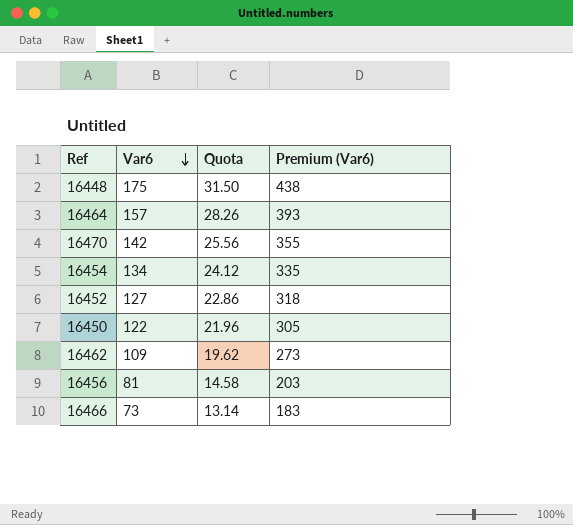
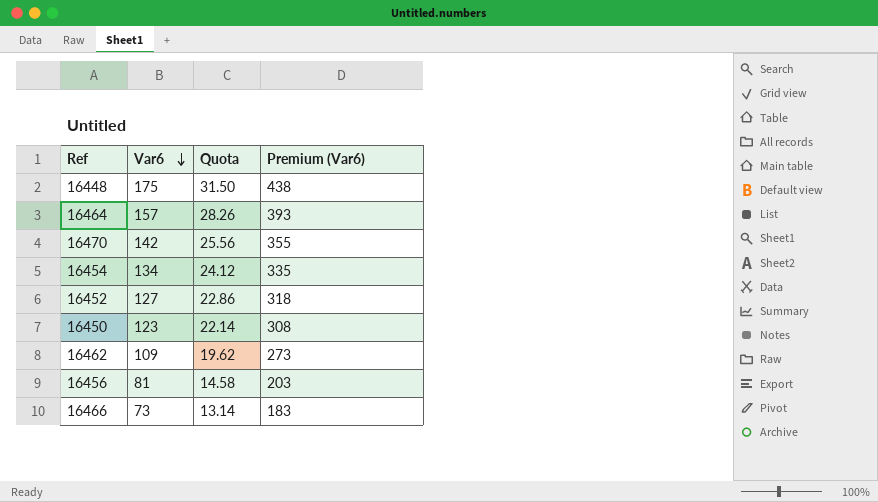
16450 | Var6: 122 -> 123
16450 | Quota: 21.96 -> 22.14
16450 | Premium (Var6): 305 -> 308

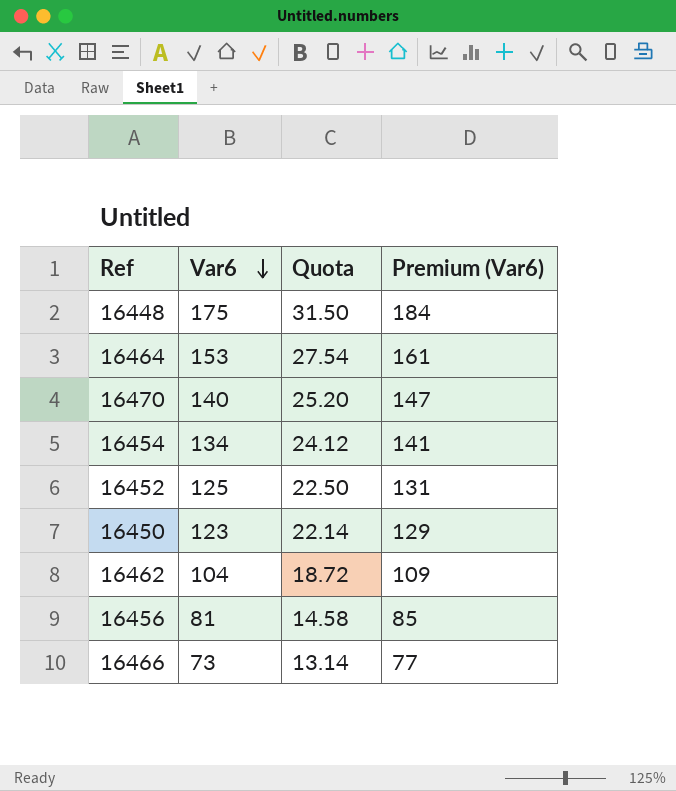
column Premium (Var6) | formula: [Var6] * 2.5 -> [Var6] * 1.05
16464 | Var6: 157 -> 153
16464 | Quota: 28.26 -> 27.54
16470 | Var6: 142 -> 140
16470 | Quota: 25.56 -> 25.20
16452 | Var6: 127 -> 125
16452 | Quota: 22.86 -> 22.50
16462 | Var6: 109 -> 104
16462 | Quota: 19.62 -> 18.72

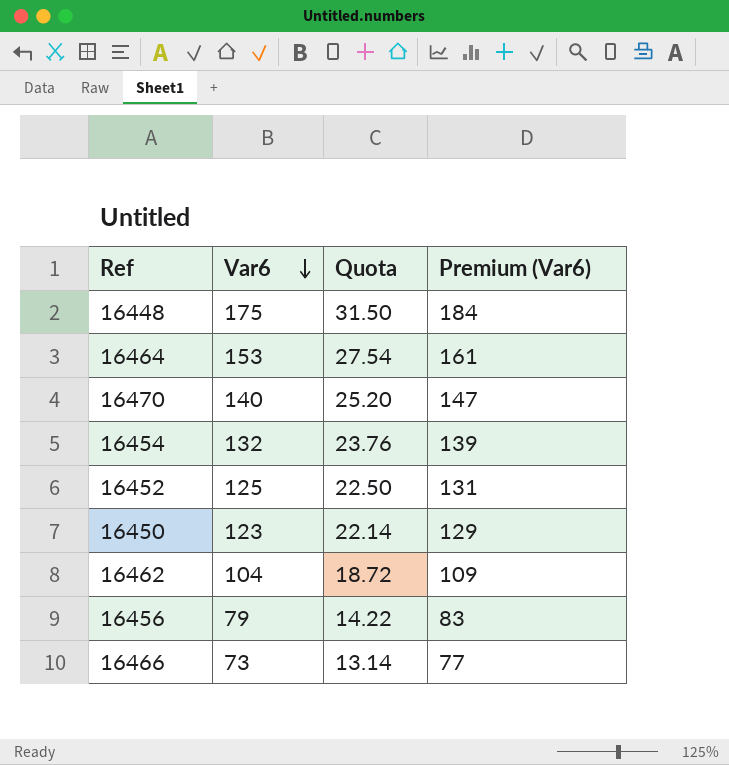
16454 | Var6: 134 -> 132
16454 | Quota: 24.12 -> 23.76
16454 | Premium (Var6): 141 -> 139
16456 | Var6: 81 -> 79
16456 | Quota: 14.58 -> 14.22
16456 | Premium (Var6): 85 -> 83

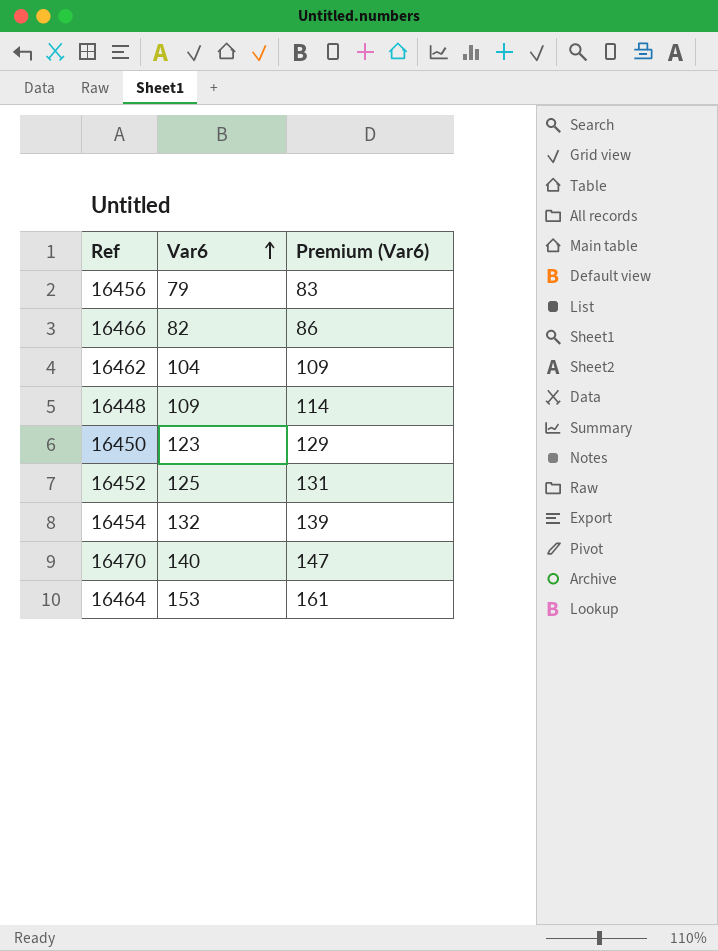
row order: Var6 descending -> Var6 ascending
column Quota | formula: [Var6] * 0.18 -> none
16466 | Var6: 73 -> 82
16466 | Premium (Var6): 77 -> 86
16448 | Var6: 175 -> 109
16448 | Premium (Var6): 184 -> 114

